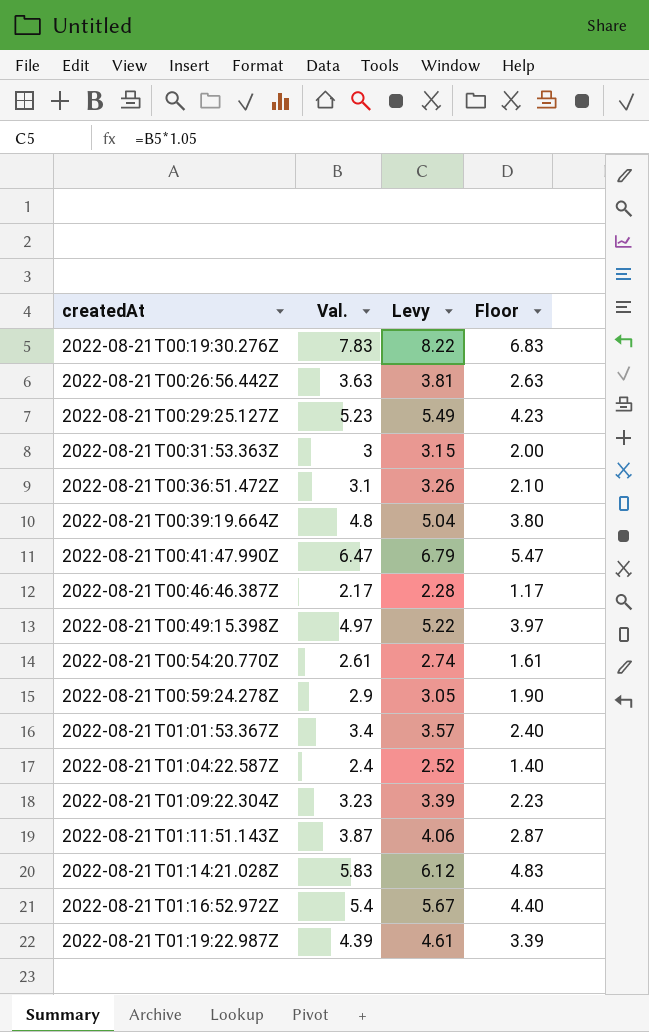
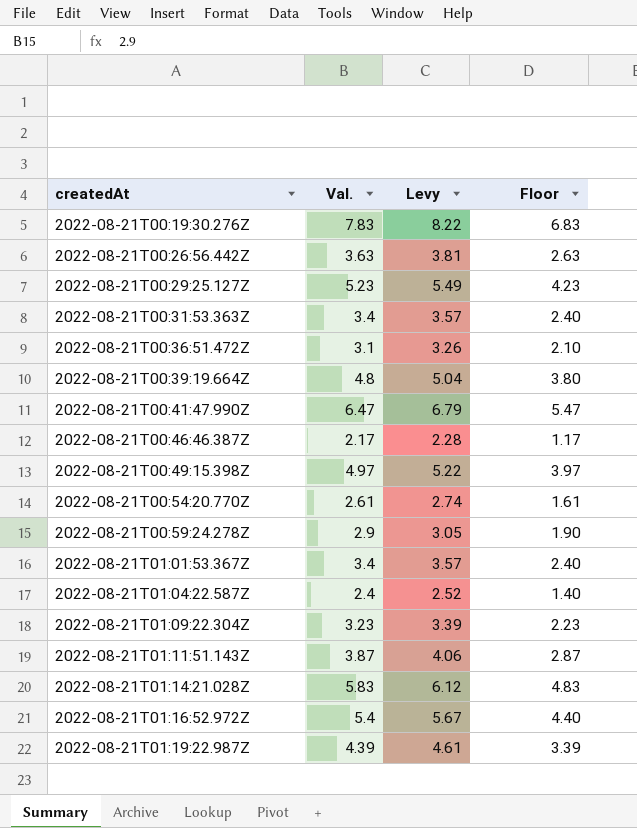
2022-08-21T00:31:53.363Z | Val.: 3 -> 3.4
2022-08-21T00:31:53.363Z | Levy: 3.15 -> 3.57
2022-08-21T00:31:53.363Z | Floor: 2.00 -> 2.40

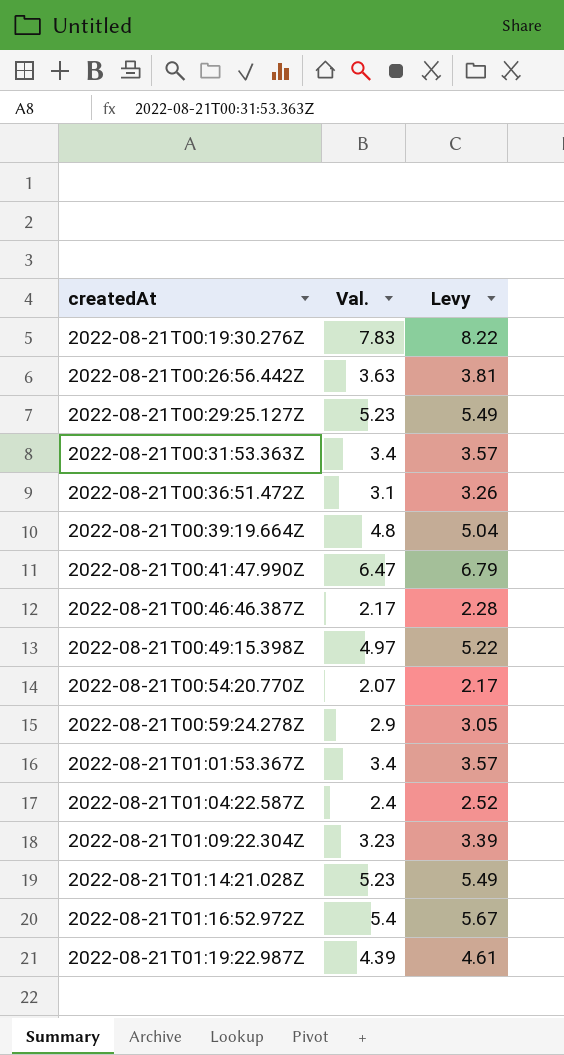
column Floor | formula: [Val.] - 1 -> none
row 2022-08-21T01:11:51.143Z: 3.87 | 4.06 | 2.87 -> none
2022-08-21T00:54:20.770Z | Val.: 2.61 -> 2.07
2022-08-21T00:54:20.770Z | Levy: 2.74 -> 2.17
2022-08-21T01:14:21.028Z | Val.: 5.83 -> 5.23
2022-08-21T01:14:21.028Z | Levy: 6.12 -> 5.49

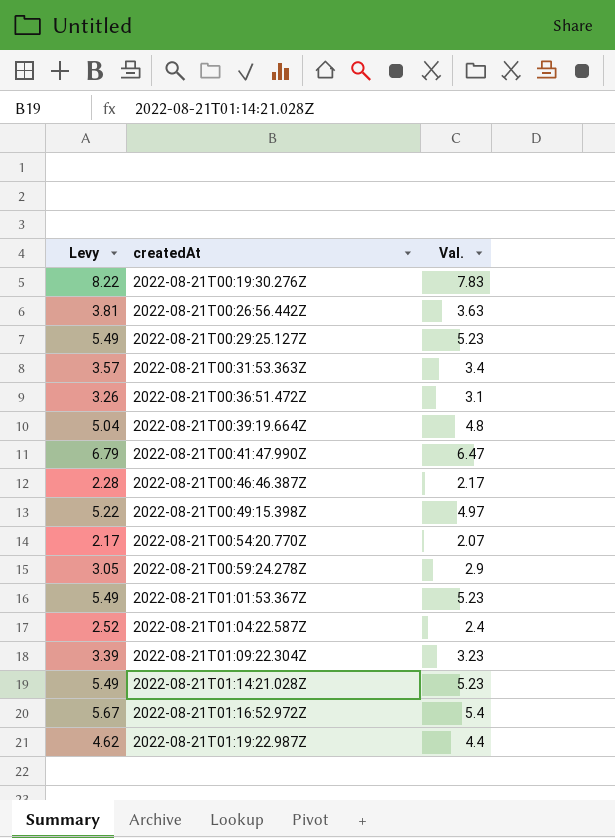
column Levy | position: 3 -> 1
2022-08-21T01:01:53.367Z | Levy: 3.57 -> 5.49
2022-08-21T01:01:53.367Z | Val.: 3.4 -> 5.23
2022-08-21T01:19:22.987Z | Levy: 4.61 -> 4.62
2022-08-21T01:19:22.987Z | Val.: 4.39 -> 4.4

